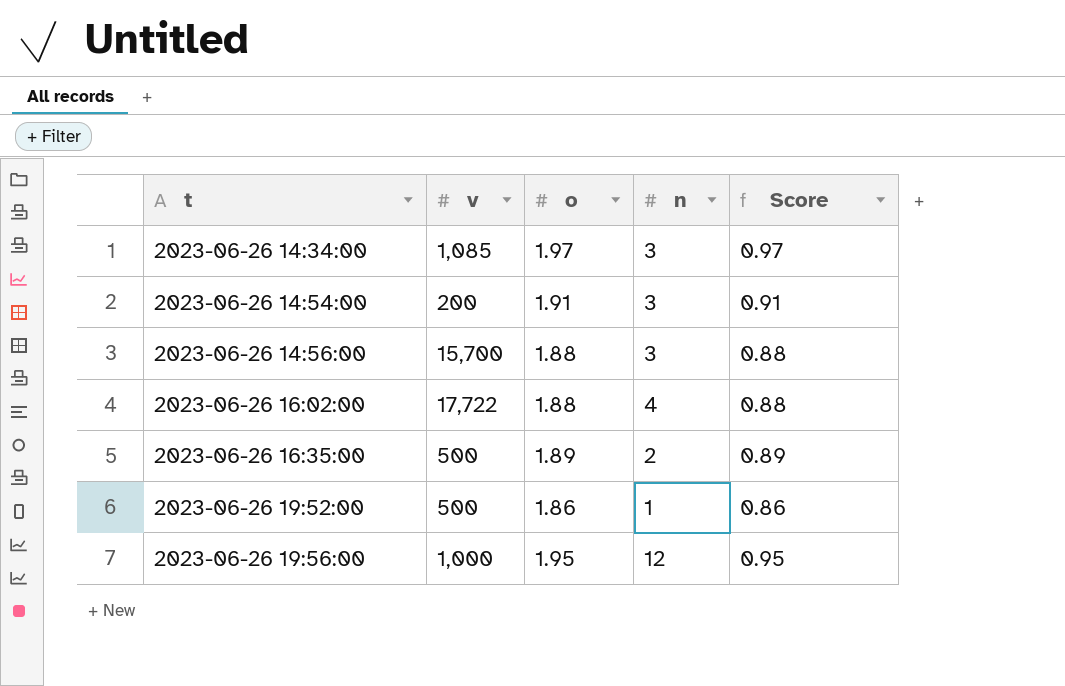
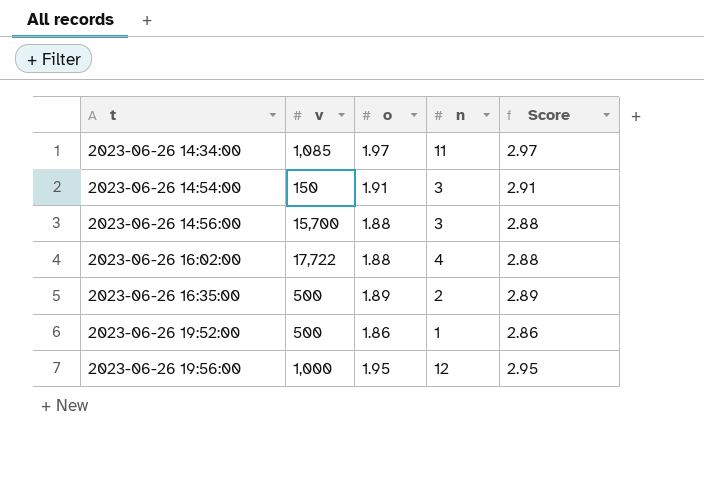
column Score | formula: [o] - 1 -> [o] + 1
2023-06-26 14:34:00 | n: 3 -> 11
2023-06-26 14:54:00 | v: 200 -> 150

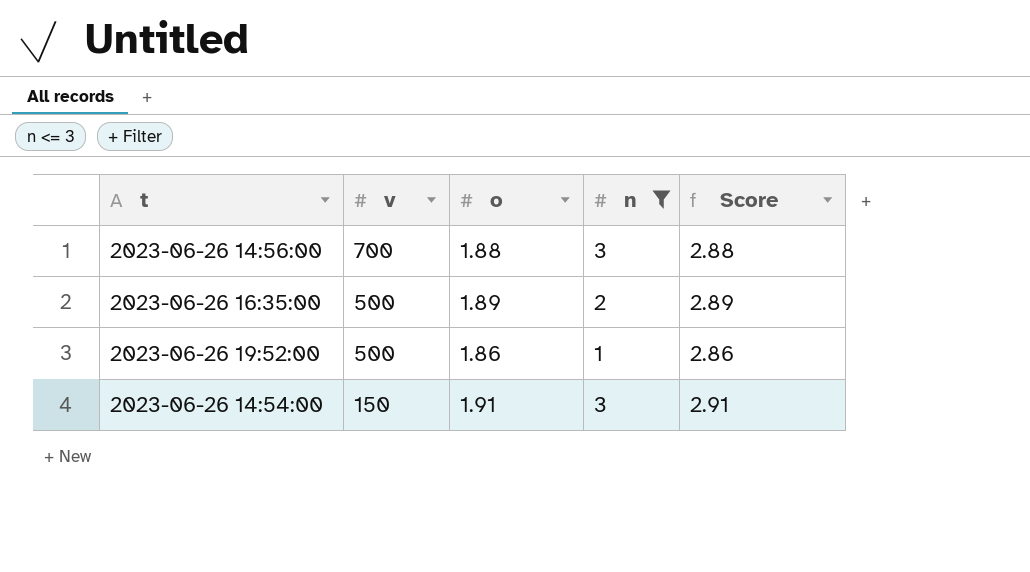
filter: none -> n <= 3
row order: t ascending -> v descending
2023-06-26 14:56:00 | v: 15,700 -> 700

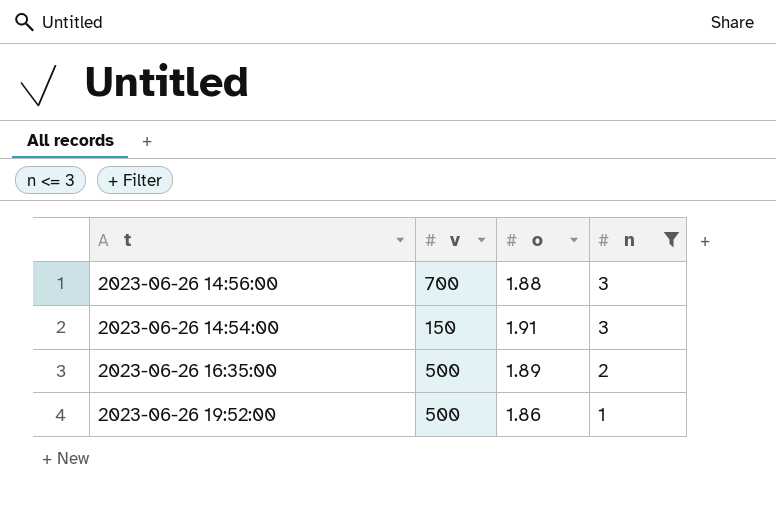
row order: v descending -> n descending
column Score | formula: [o] + 1 -> none

